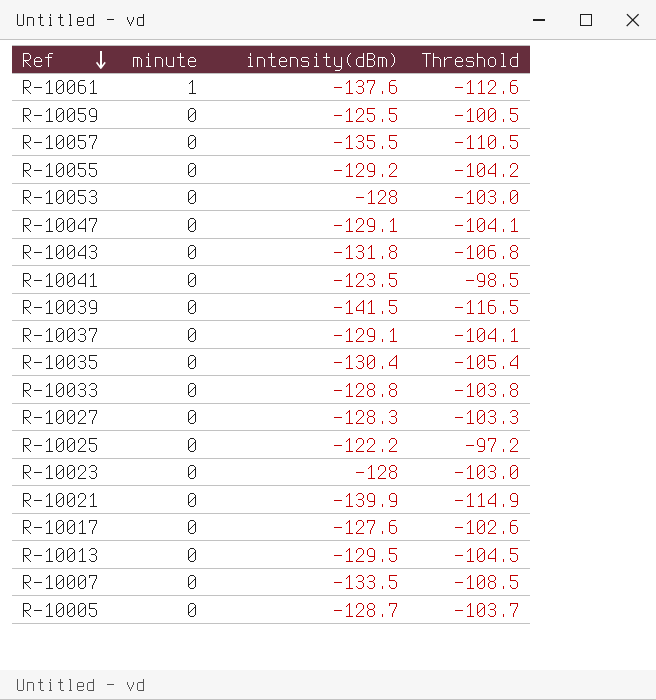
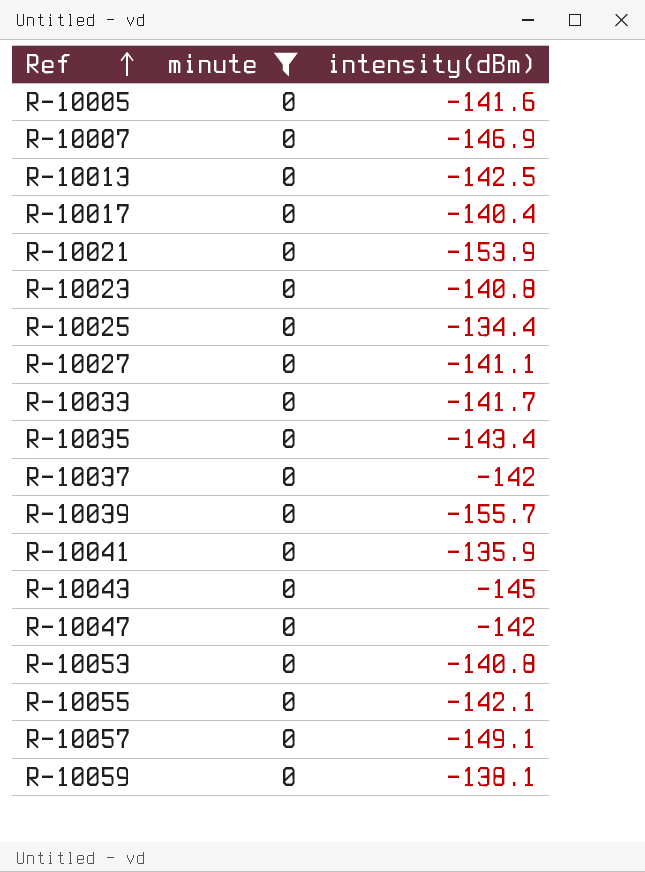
filter: none -> minute = 0
row order: Ref descending -> Ref ascending
column Threshold | formula: [intensity(dBm)] + 25 -> none
R-10005 | intensity(dBm): -128.7 -> -141.6
R-10007 | intensity(dBm): -133.5 -> -146.9
R-10013 | intensity(dBm): -129.5 -> -142.5
R-10017 | intensity(dBm): -127.6 -> -140.4
R-10021 | intensity(dBm): -139.9 -> -153.9
R-10023 | intensity(dBm): -128 -> -140.8
R-10025 | intensity(dBm): -122.2 -> -134.4
R-10027 | intensity(dBm): -128.3 -> -141.1
R-10033 | intensity(dBm): -128.8 -> -141.7
R-10035 | intensity(dBm): -130.4 -> -143.4
R-10037 | intensity(dBm): -129.1 -> -142
R-10039 | intensity(dBm): -141.5 -> -155.7
R-10041 | intensity(dBm): -123.5 -> -135.9
R-10043 | intensity(dBm): -131.8 -> -145
R-10047 | intensity(dBm): -129.1 -> -142
R-10053 | intensity(dBm): -128 -> -140.8
R-10055 | intensity(dBm): -129.2 -> -142.1
R-10057 | intensity(dBm): -135.5 -> -149.1
R-10059 | intensity(dBm): -125.5 -> -138.1

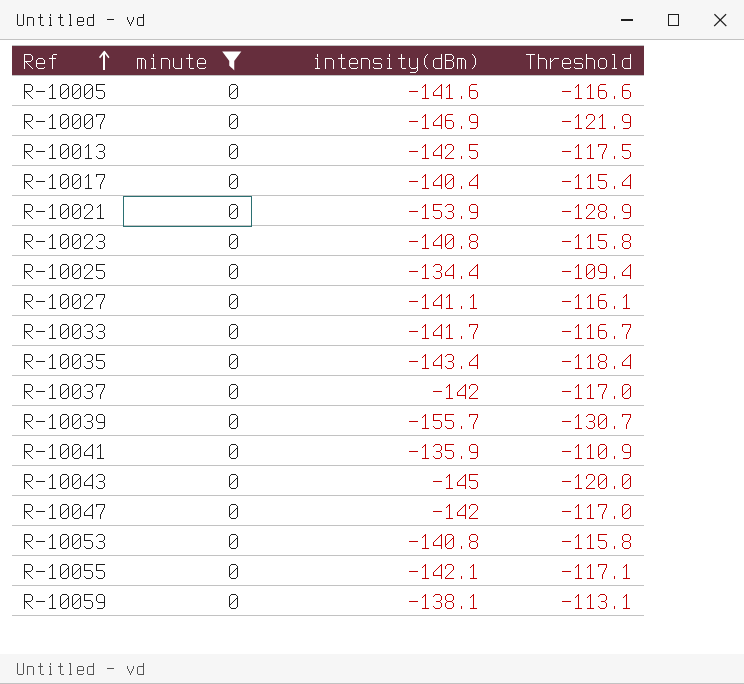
column Threshold | formula: none -> [intensity(dBm)] + 25
row R-10057: 0 | -149.1 -> none

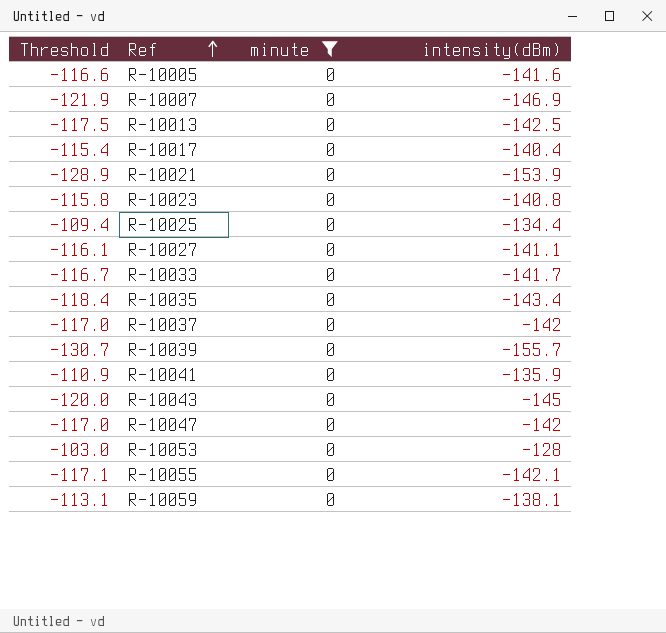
column Threshold | position: 4 -> 1
R-10053 | Threshold: -115.8 -> -103.0
R-10053 | intensity(dBm): -140.8 -> -128

